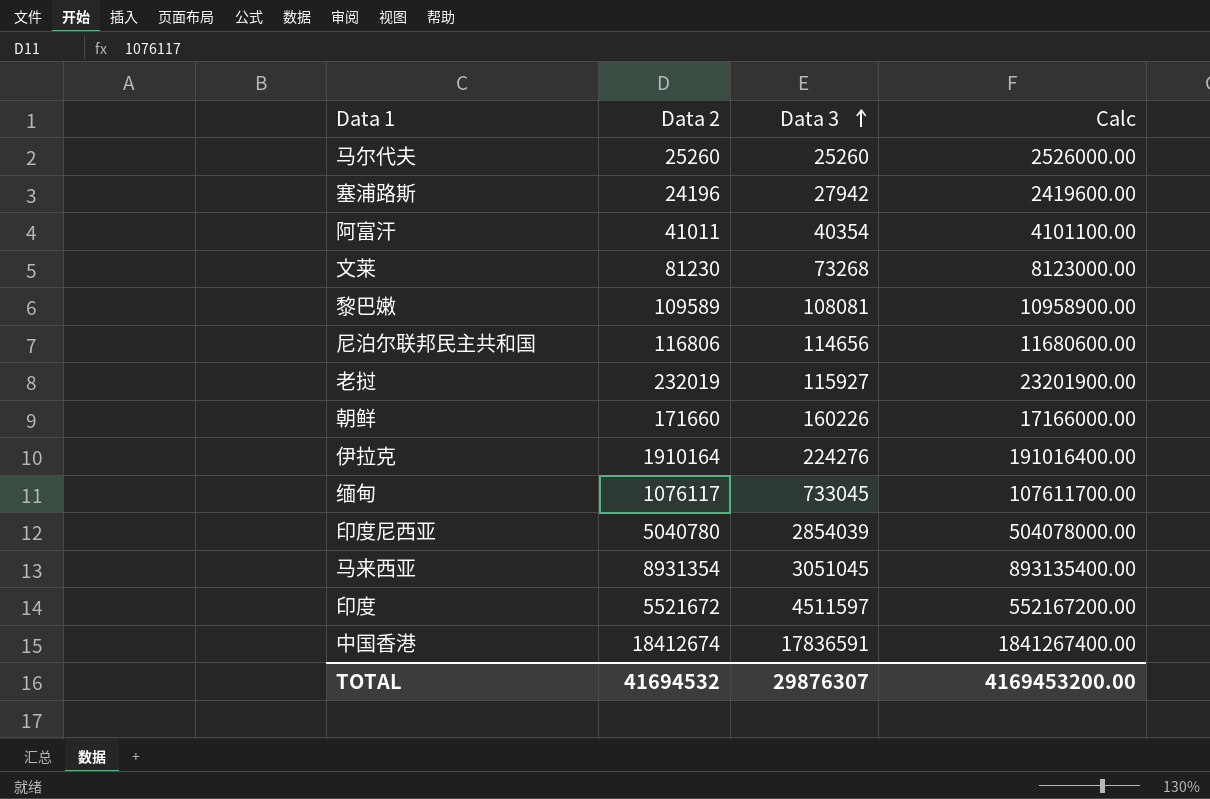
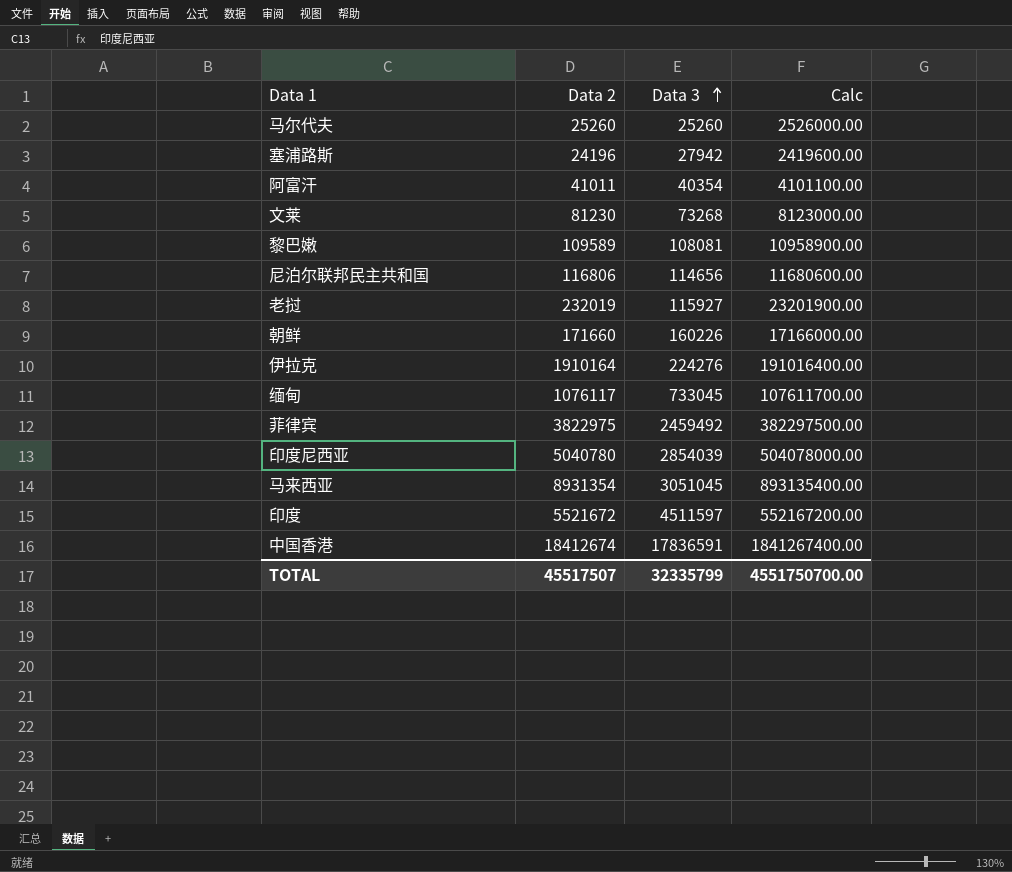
row 菲律宾: none -> 3822975 | 2459492 | 382297500.00
TOTAL | Data 2: 41694532 -> 45517507
TOTAL | Data 3: 29876307 -> 32335799
TOTAL | Calc: 4169453200.00 -> 4551750700.00

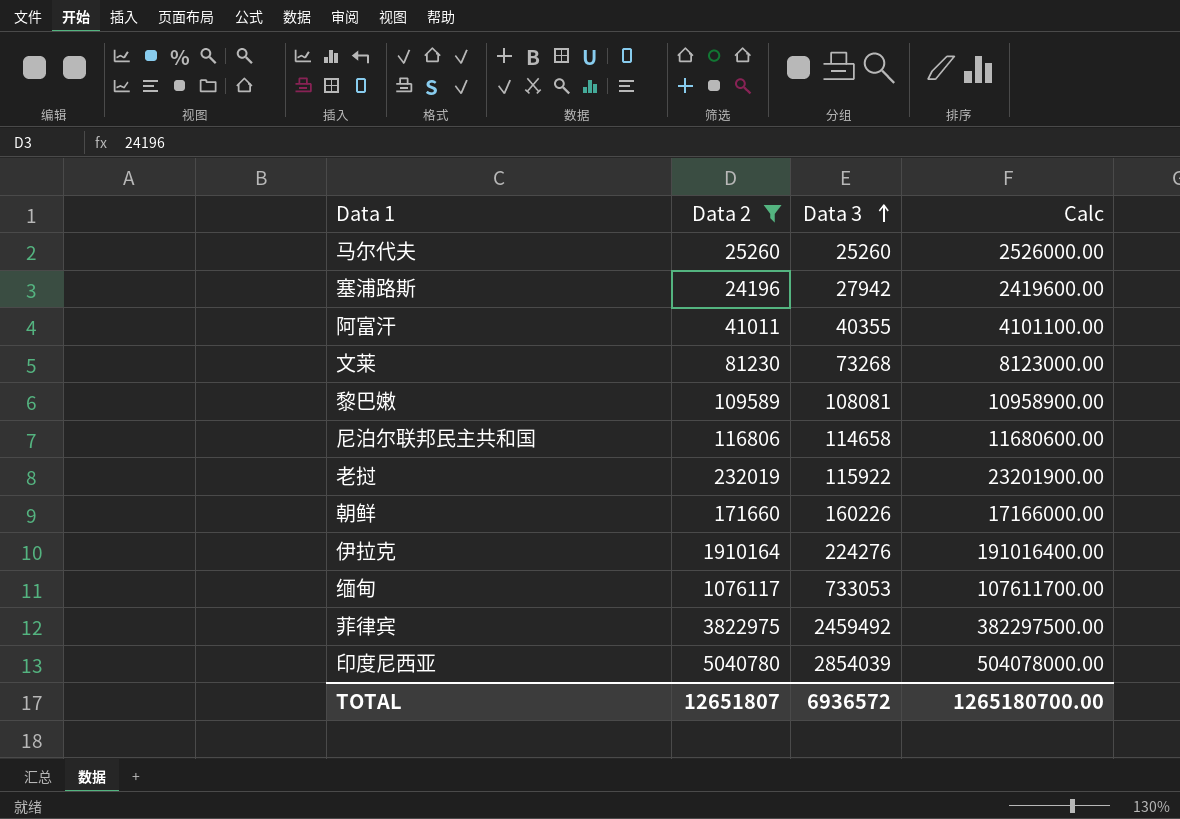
filter: none -> Data 2 <= 5040780
阿富汗 | Data 3: 40354 -> 40355
尼泊尔联邦民主共和国 | Data 3: 114656 -> 114658
老挝 | Data 3: 115927 -> 115922
缅甸 | Data 3: 733045 -> 733053
TOTAL | Data 2: 45517507 -> 12651807
TOTAL | Data 3: 32335799 -> 6936572
TOTAL | Calc: 4551750700.00 -> 1265180700.00

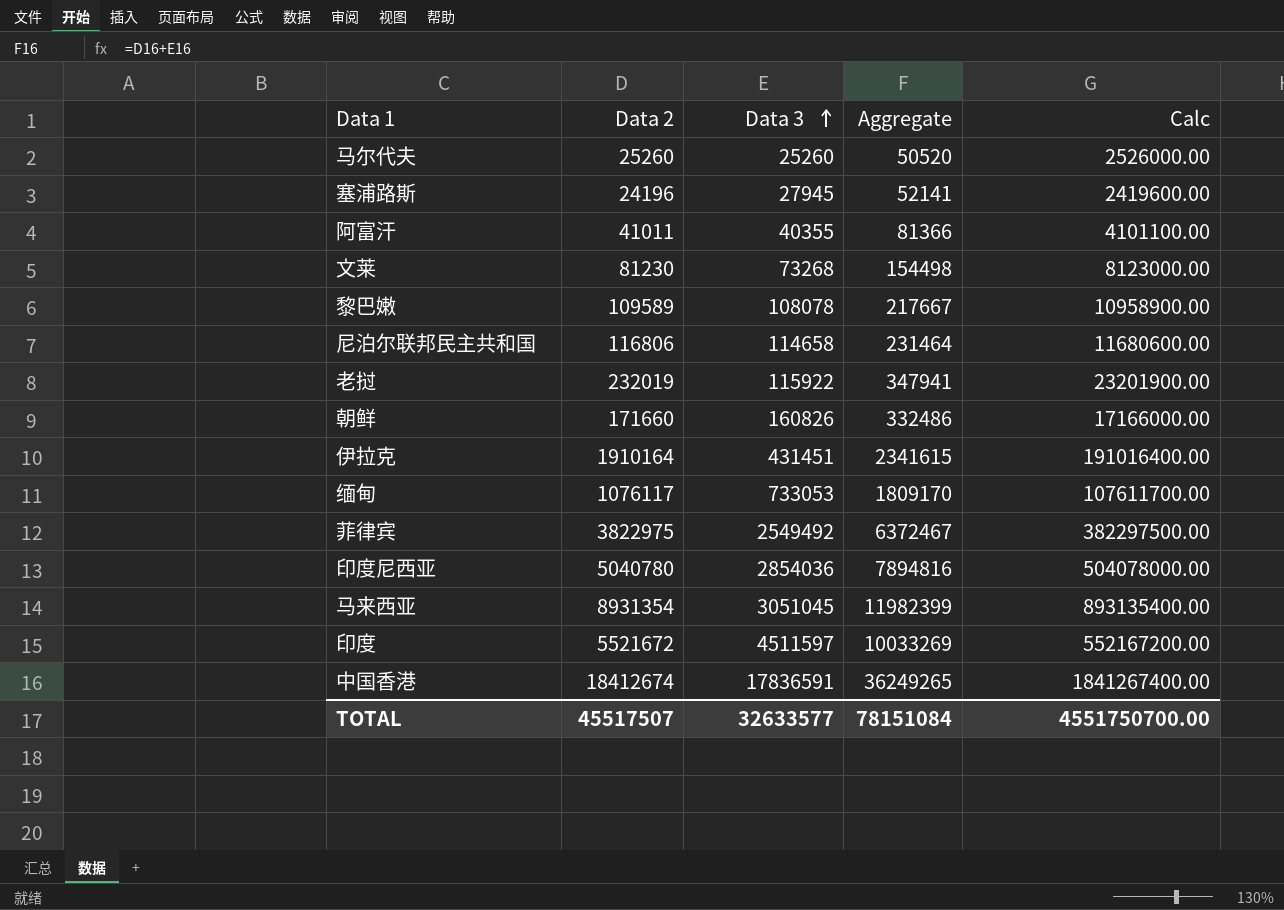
filter: Data 2 <= 5040780 -> none
column Aggregate | formula: none -> [Data 2] + [Data 3]
塞浦路斯 | Data 3: 27942 -> 27945
黎巴嫩 | Data 3: 108081 -> 108078
朝鲜 | Data 3: 160226 -> 160826
伊拉克 | Data 3: 224276 -> 431451
菲律宾 | Data 3: 2459492 -> 2549492
印度尼西亚 | Data 3: 2854039 -> 2854036
TOTAL | Data 2: 12651807 -> 45517507
TOTAL | Data 3: 6936572 -> 32633577
TOTAL | Calc: 1265180700.00 -> 4551750700.00

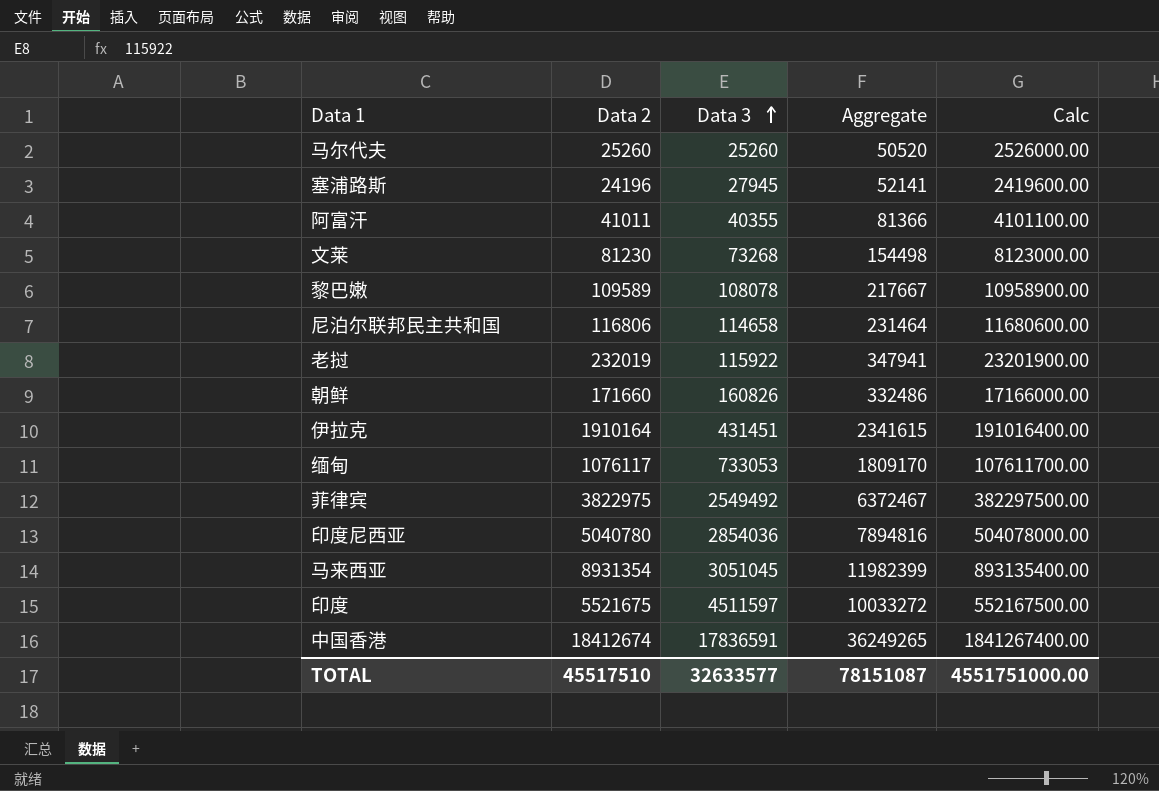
印度 | Data 2: 5521672 -> 5521675
印度 | Aggregate: 10033269 -> 10033272
印度 | Calc: 552167200.00 -> 552167500.00
TOTAL | Data 2: 45517507 -> 45517510
TOTAL | Aggregate: 78151084 -> 78151087
TOTAL | Calc: 4551750700.00 -> 4551751000.00

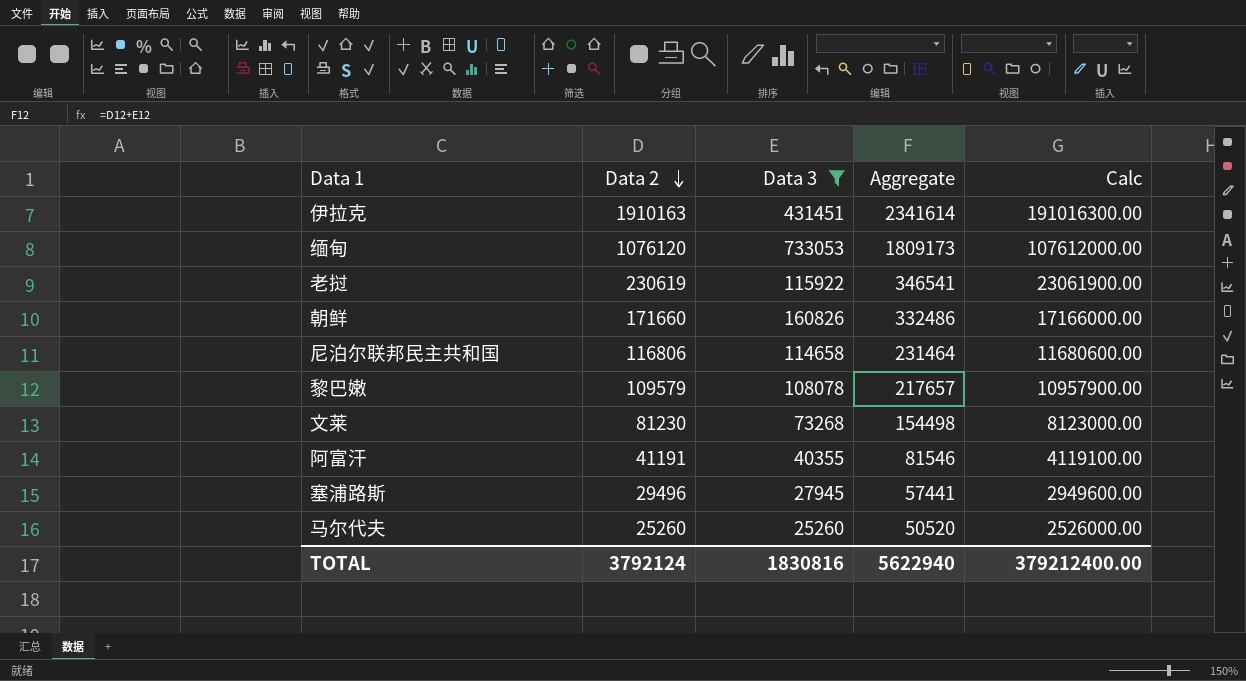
filter: none -> Data 3 <= 733053
row order: Data 3 ascending -> Data 2 descending
伊拉克 | Data 2: 1910164 -> 1910163
伊拉克 | Aggregate: 2341615 -> 2341614
伊拉克 | Calc: 191016400.00 -> 191016300.00
缅甸 | Data 2: 1076117 -> 1076120
缅甸 | Aggregate: 1809170 -> 1809173
缅甸 | Calc: 107611700.00 -> 107612000.00
老挝 | Data 2: 232019 -> 230619
老挝 | Aggregate: 347941 -> 346541
老挝 | Calc: 23201900.00 -> 23061900.00
黎巴嫩 | Data 2: 109589 -> 109579
黎巴嫩 | Aggregate: 217667 -> 217657
黎巴嫩 | Calc: 10958900.00 -> 10957900.00
阿富汗 | Data 2: 41011 -> 41191
阿富汗 | Aggregate: 81366 -> 81546
阿富汗 | Calc: 4101100.00 -> 4119100.00
塞浦路斯 | Data 2: 24196 -> 29496
塞浦路斯 | Aggregate: 52141 -> 57441
塞浦路斯 | Calc: 2419600.00 -> 2949600.00
TOTAL | Data 2: 45517510 -> 3792124
TOTAL | Data 3: 32633577 -> 1830816
TOTAL | Aggregate: 78151087 -> 5622940
TOTAL | Calc: 4551751000.00 -> 379212400.00

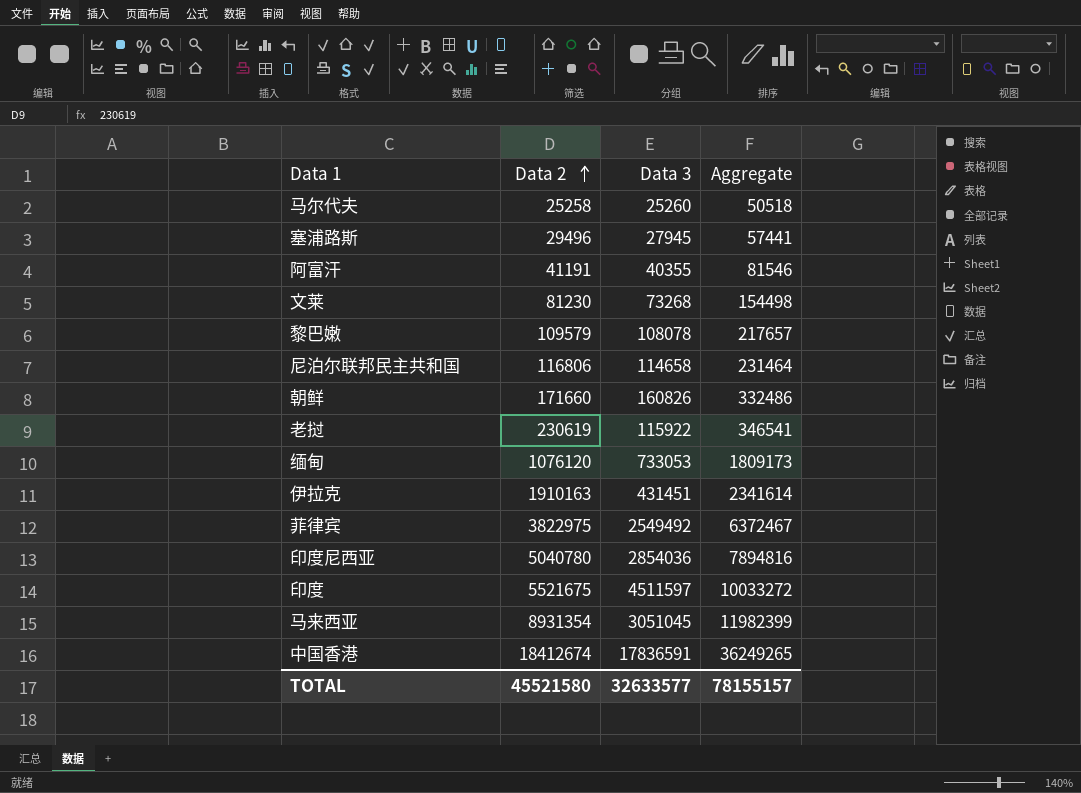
filter: Data 3 <= 733053 -> none
row order: Data 2 descending -> Data 2 ascending
column Calc | formula: [Data 2] * 100 -> none
马尔代夫 | Data 2: 25260 -> 25258
马尔代夫 | Aggregate: 50520 -> 50518
TOTAL | Data 2: 3792124 -> 45521580
TOTAL | Data 3: 1830816 -> 32633577
TOTAL | Aggregate: 5622940 -> 78155157

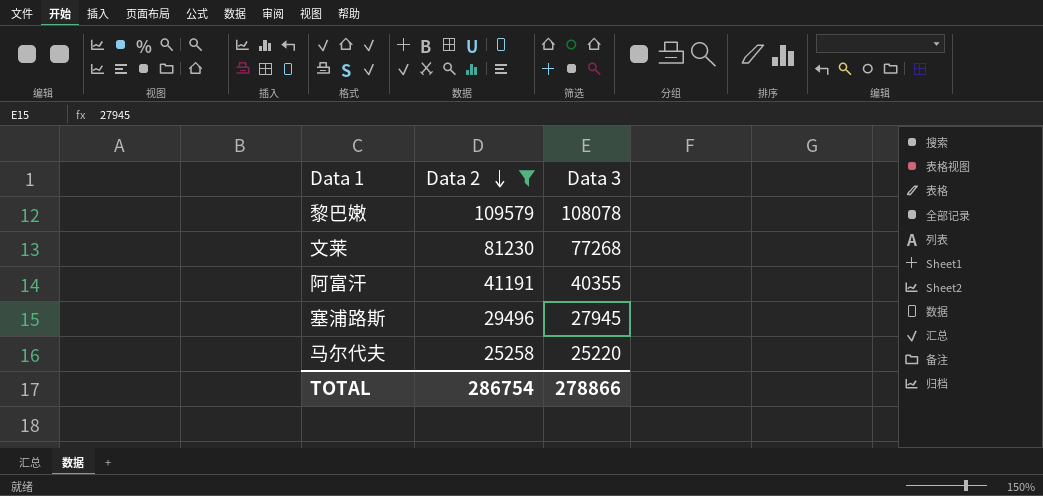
filter: none -> Data 2 <= 109579
row order: Data 2 ascending -> Data 2 descending
column Aggregate | formula: [Data 2] + [Data 3] -> none
文莱 | Data 3: 73268 -> 77268
马尔代夫 | Data 3: 25260 -> 25220
TOTAL | Data 2: 45521580 -> 286754
TOTAL | Data 3: 32633577 -> 278866

